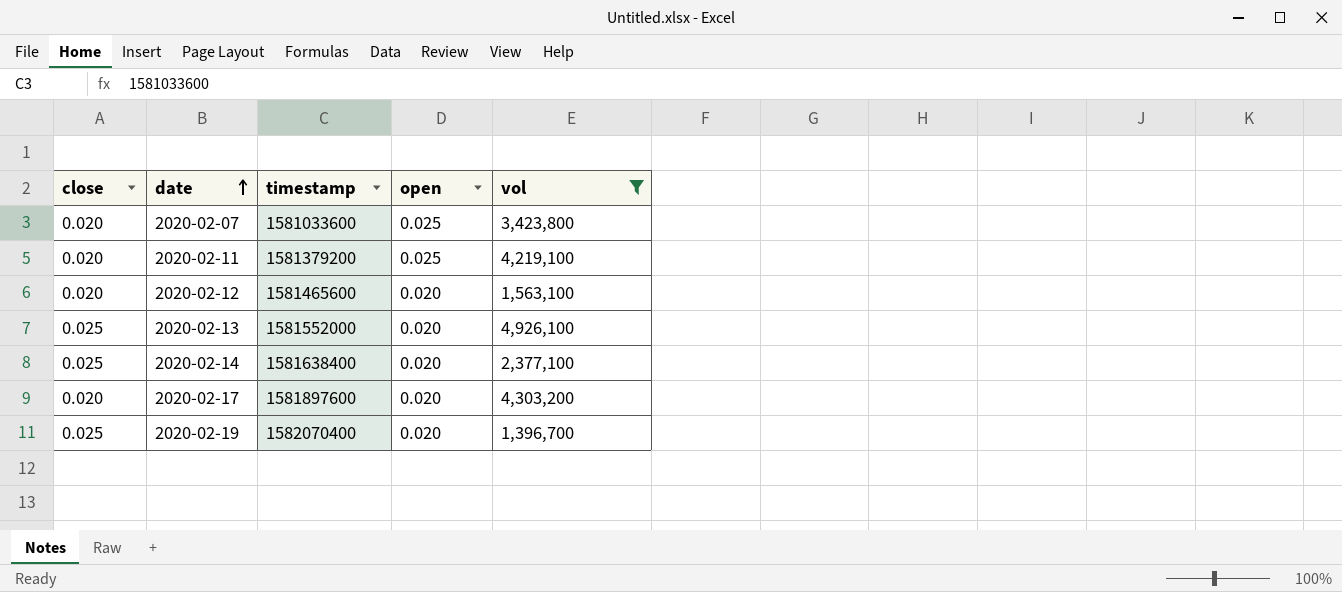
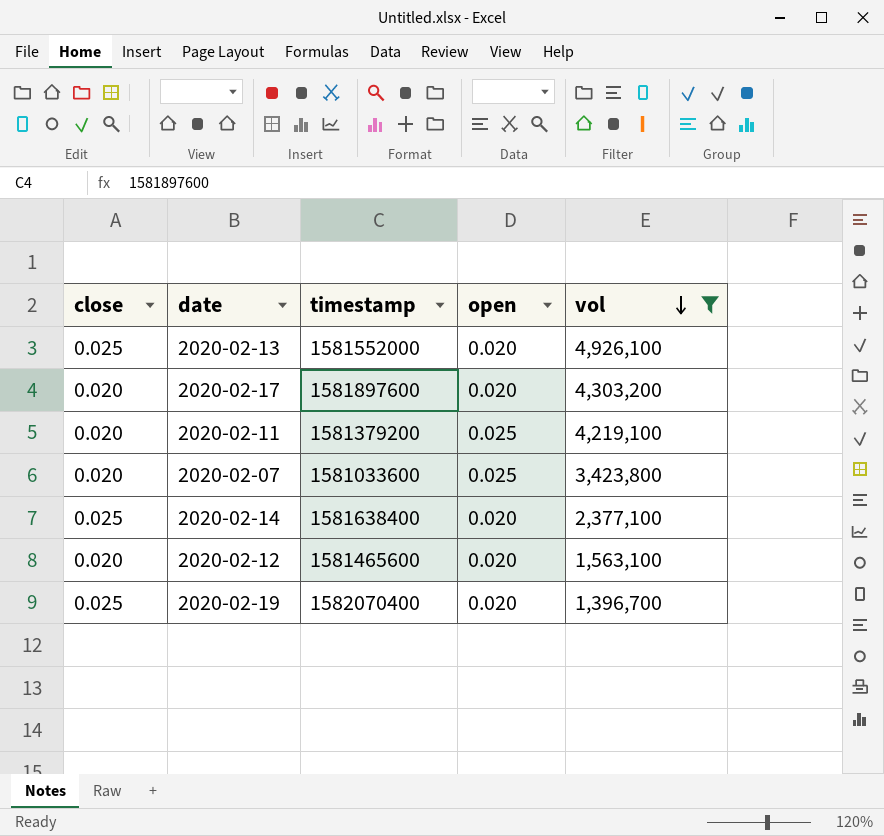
row order: date ascending -> vol descending

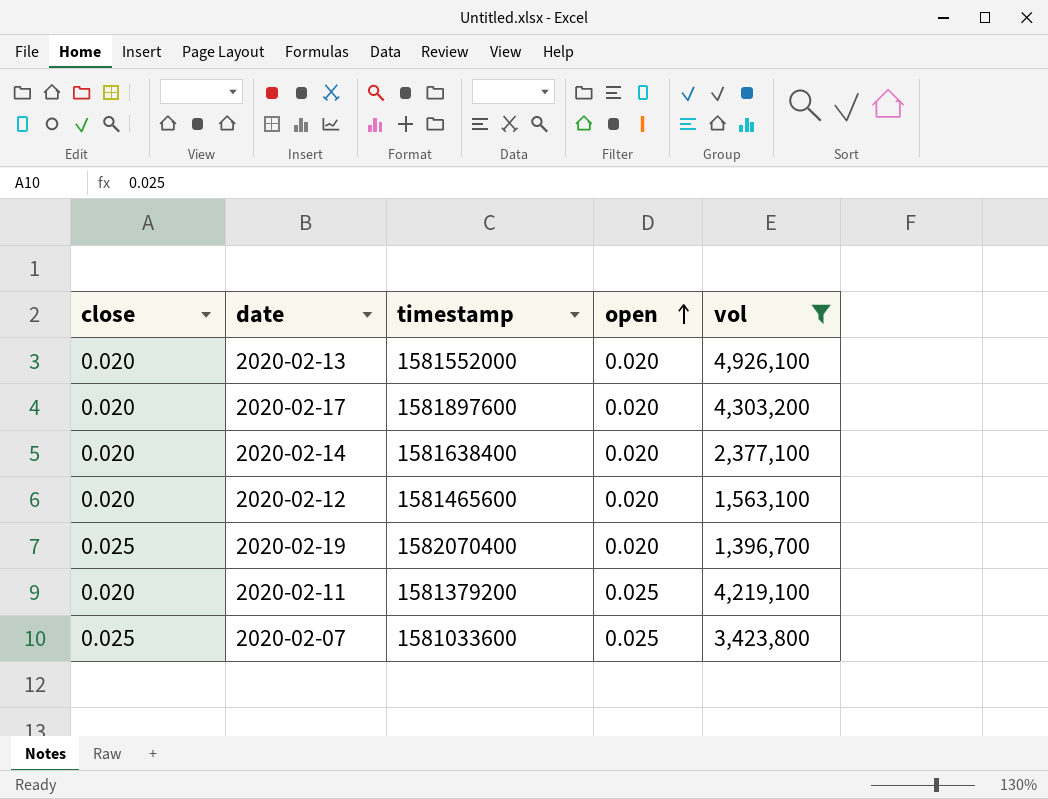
row order: vol descending -> open ascending
2020-02-13 | close: 0.025 -> 0.020
2020-02-14 | close: 0.025 -> 0.020
2020-02-07 | close: 0.020 -> 0.025

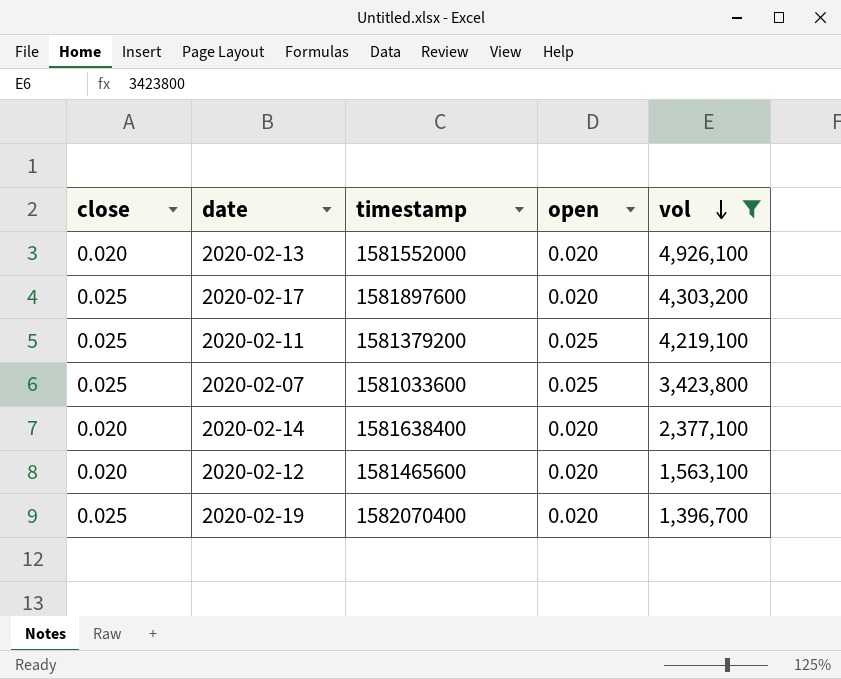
row order: open ascending -> vol descending
2020-02-17 | close: 0.020 -> 0.025
2020-02-11 | close: 0.020 -> 0.025

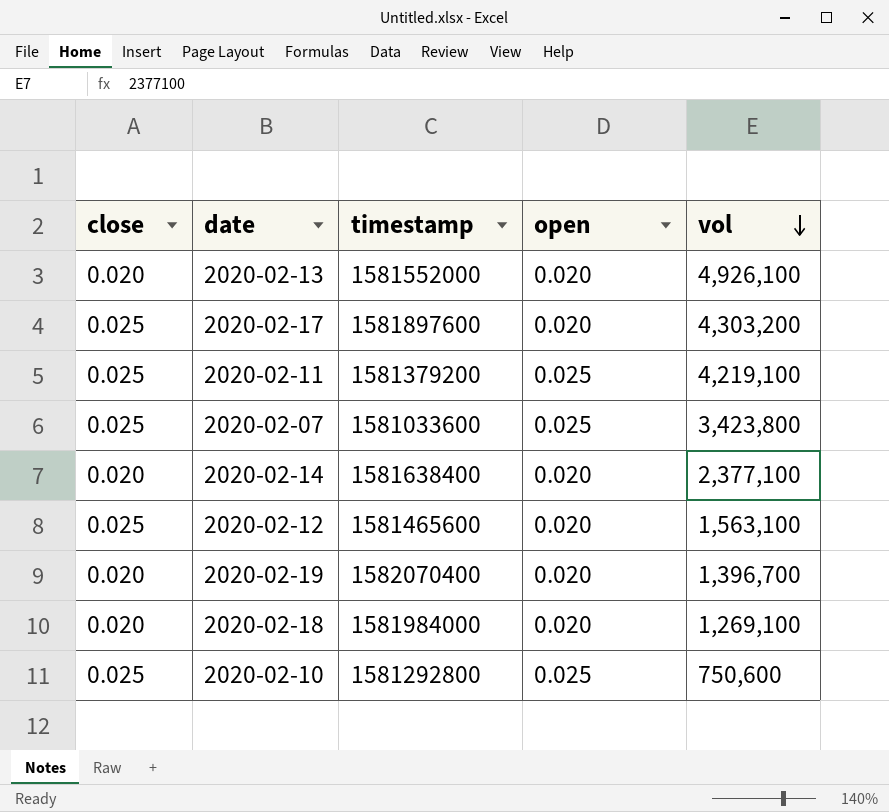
filter: vol >= 1,396,700 -> none
2020-02-12 | close: 0.020 -> 0.025
2020-02-19 | close: 0.025 -> 0.020

